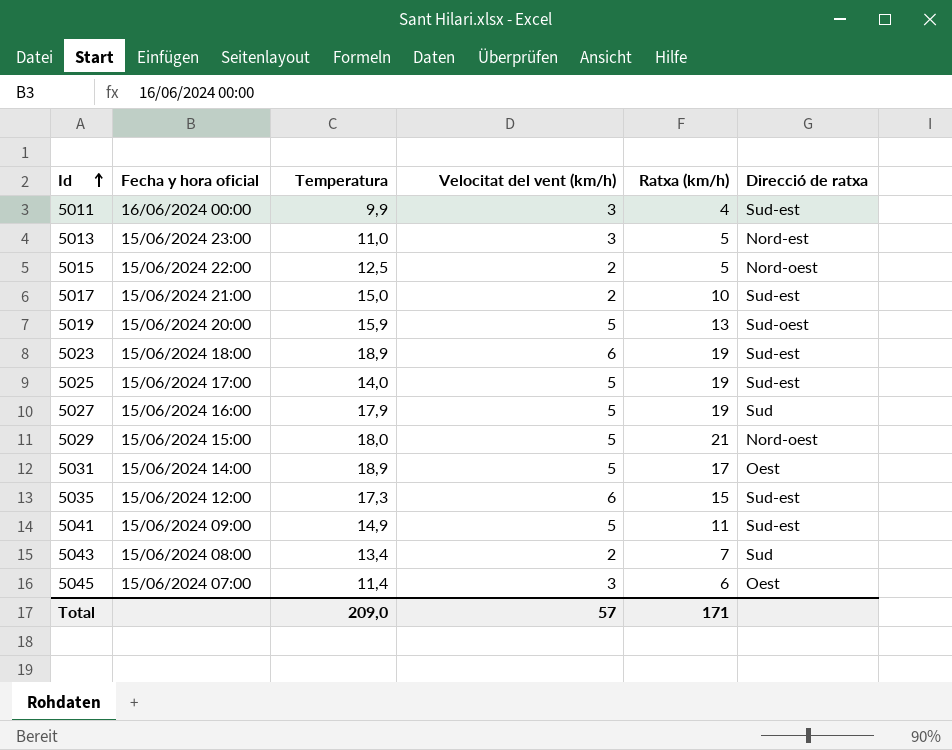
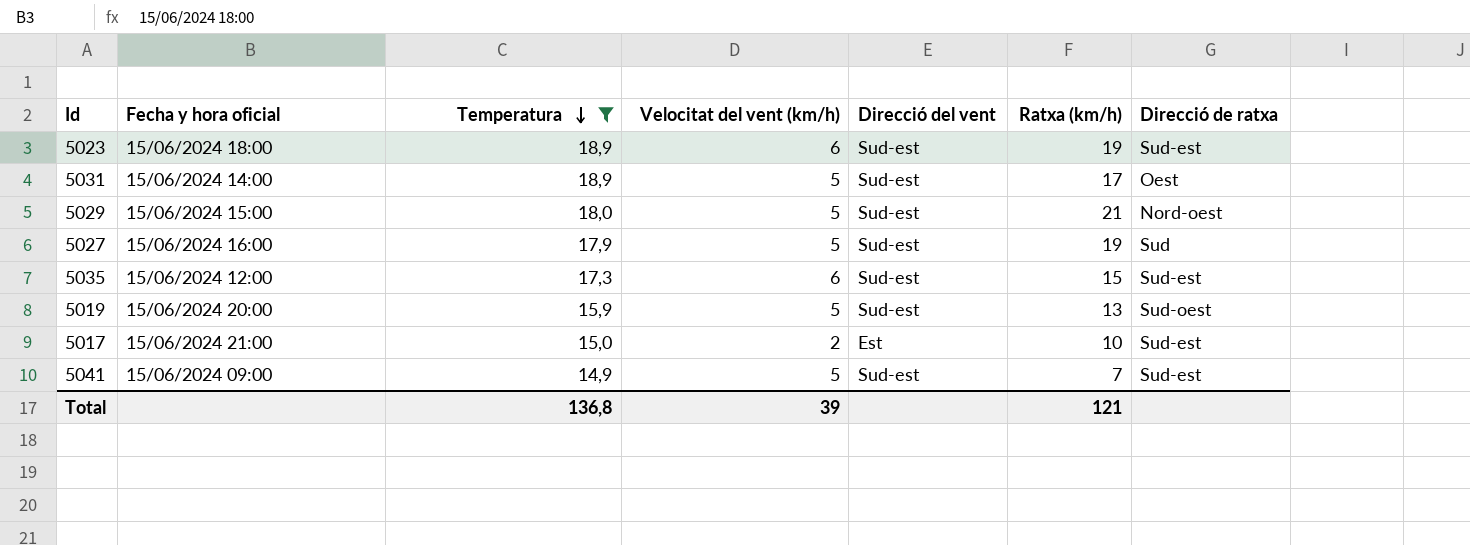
filter: none -> Temperatura >= 14,9
row order: Id ascending -> Temperatura descending
column Direcció del vent | position: none -> 5
5041 | Ratxa (km/h): 11 -> 7
Total | Temperatura: 209,0 -> 136,8
Total | Velocitat del vent (km/h): 57 -> 39
Total | Ratxa (km/h): 171 -> 121

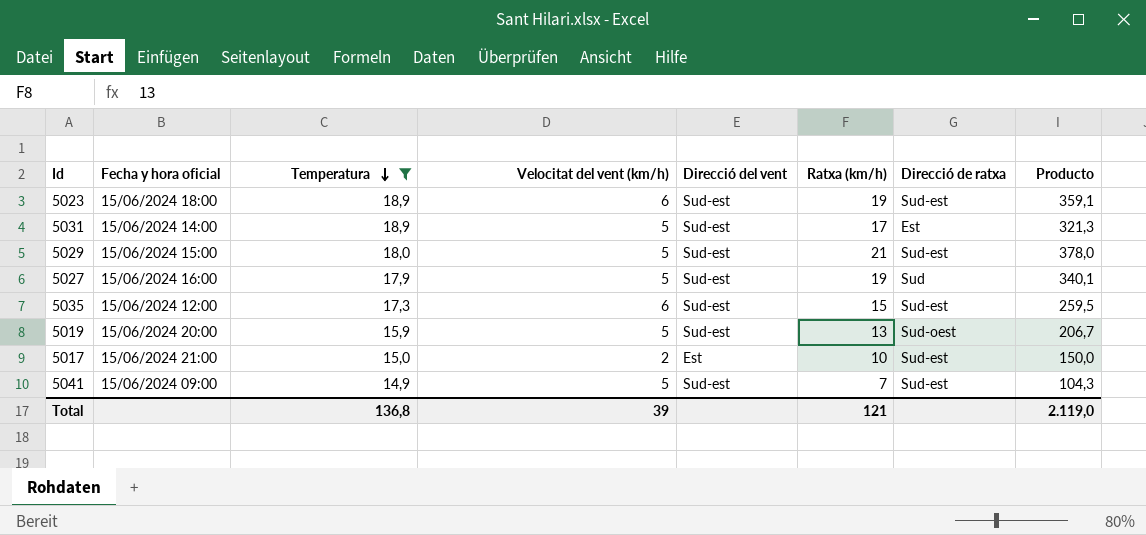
column Producto | formula: none -> [Temperatura] * [Ratxa (km/h)]
5031 | Direcció de ratxa: Oest -> Est
5029 | Direcció de ratxa: Nord-oest -> Sud-est

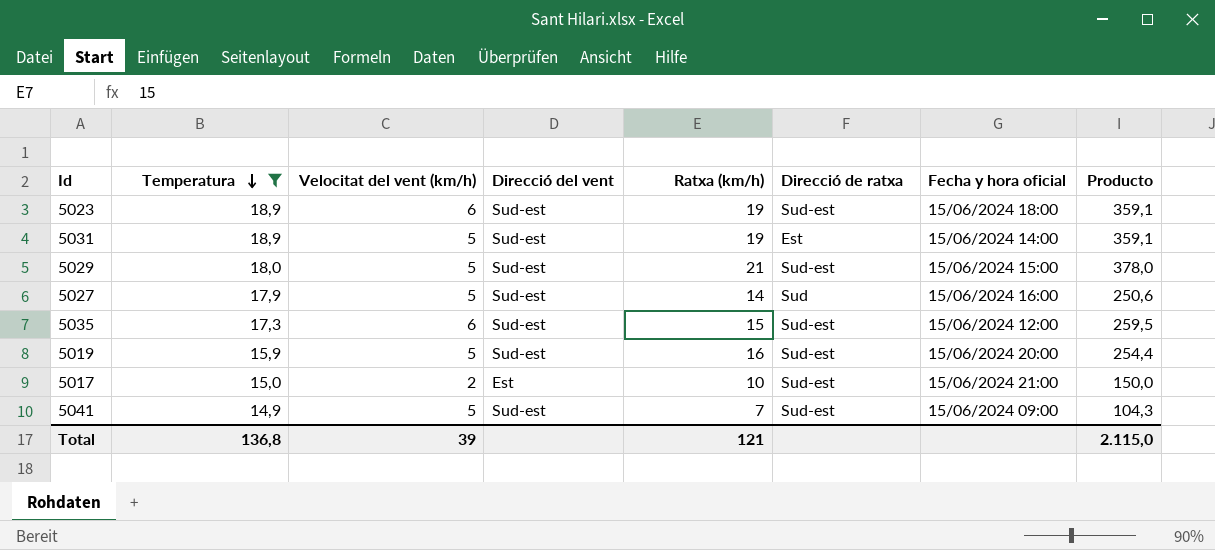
column Fecha y hora oficial | position: 2 -> 7
5031 | Ratxa (km/h): 17 -> 19
5031 | Producto: 321,3 -> 359,1
5027 | Ratxa (km/h): 19 -> 14
5027 | Producto: 340,1 -> 250,6
5019 | Ratxa (km/h): 13 -> 16
5019 | Direcció de ratxa: Sud-oest -> Sud-est
5019 | Producto: 206,7 -> 254,4
Total | Producto: 2.119,0 -> 2.115,0

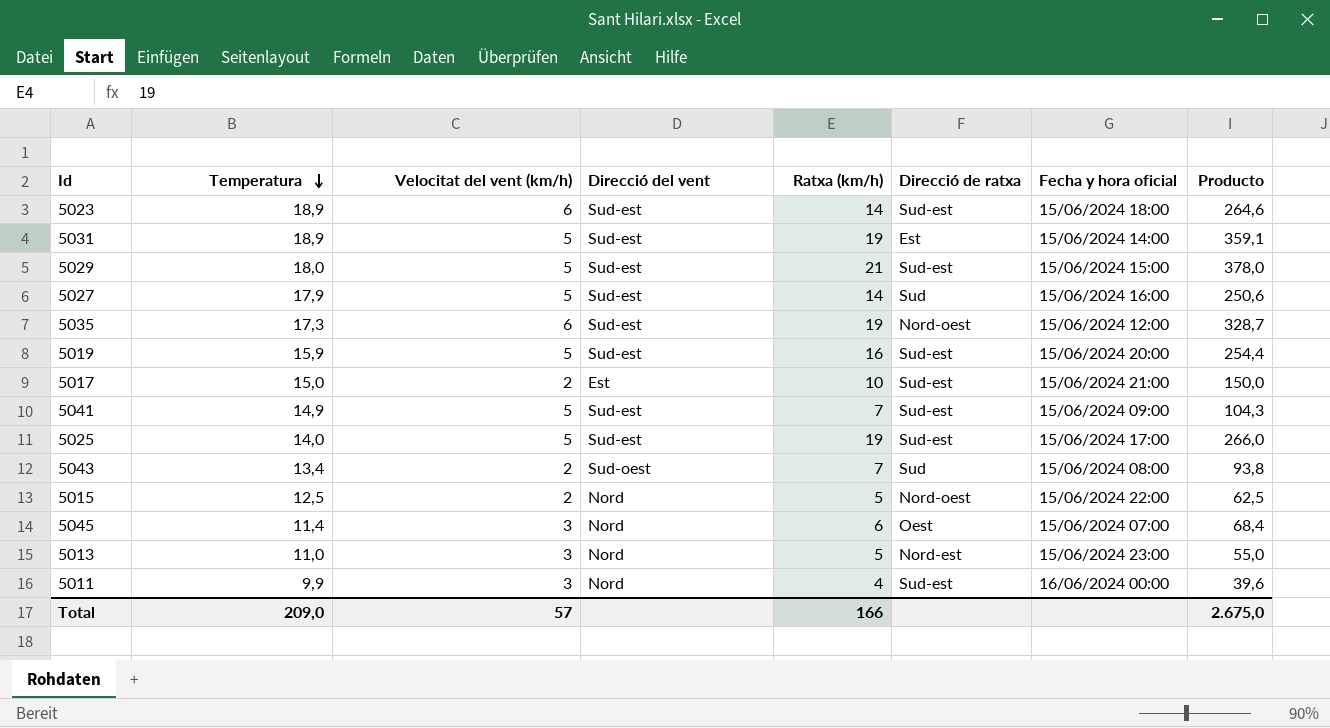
filter: Temperatura >= 14,9 -> none
5023 | Ratxa (km/h): 19 -> 14
5023 | Producto: 359,1 -> 264,6
5035 | Ratxa (km/h): 15 -> 19
5035 | Direcció de ratxa: Sud-est -> Nord-oest
5035 | Producto: 259,5 -> 328,7
Total | Temperatura: 136,8 -> 209,0
Total | Velocitat del vent (km/h): 39 -> 57
Total | Ratxa (km/h): 121 -> 166
Total | Producto: 2.115,0 -> 2.675,0

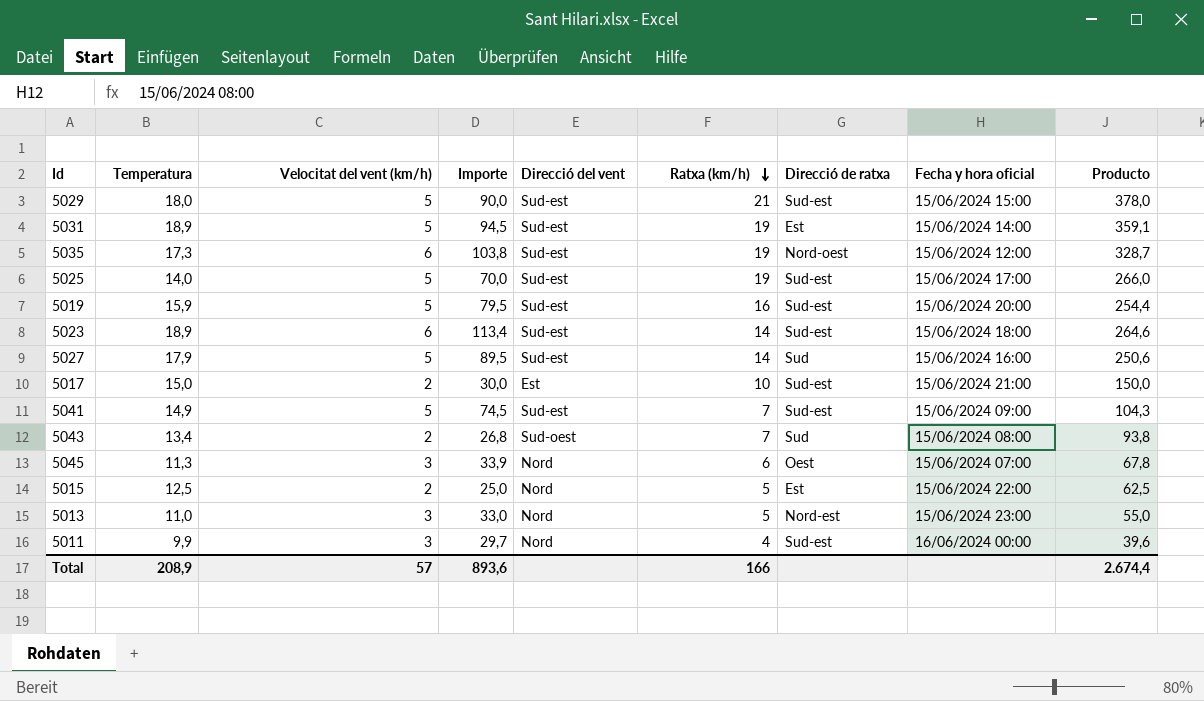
row order: Temperatura descending -> Ratxa (km/h) descending
column Importe | formula: none -> [Temperatura] * [Velocitat del vent (km/h)]
5045 | Temperatura: 11,4 -> 11,3
5045 | Producto: 68,4 -> 67,8
5015 | Direcció de ratxa: Nord-oest -> Est
Total | Temperatura: 209,0 -> 208,9
Total | Producto: 2.675,0 -> 2.674,4

